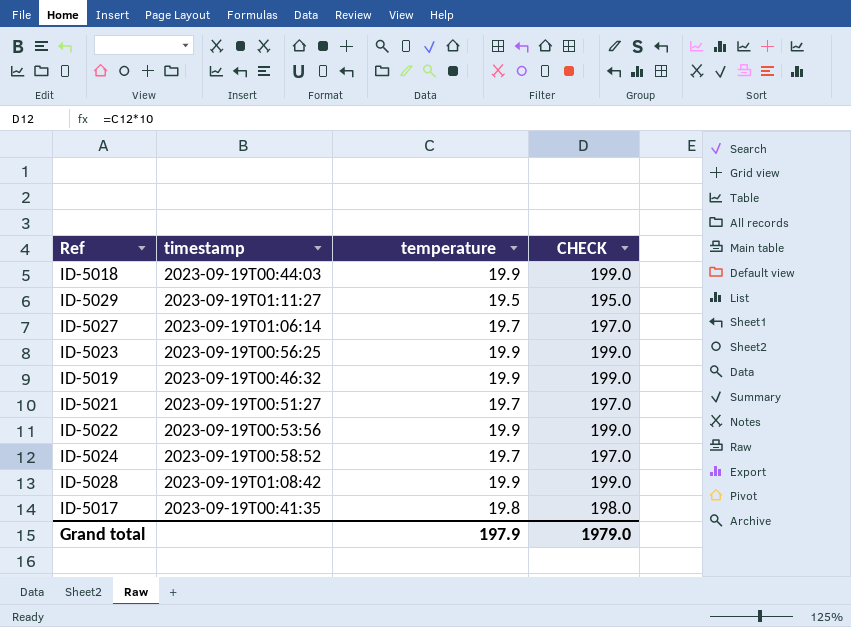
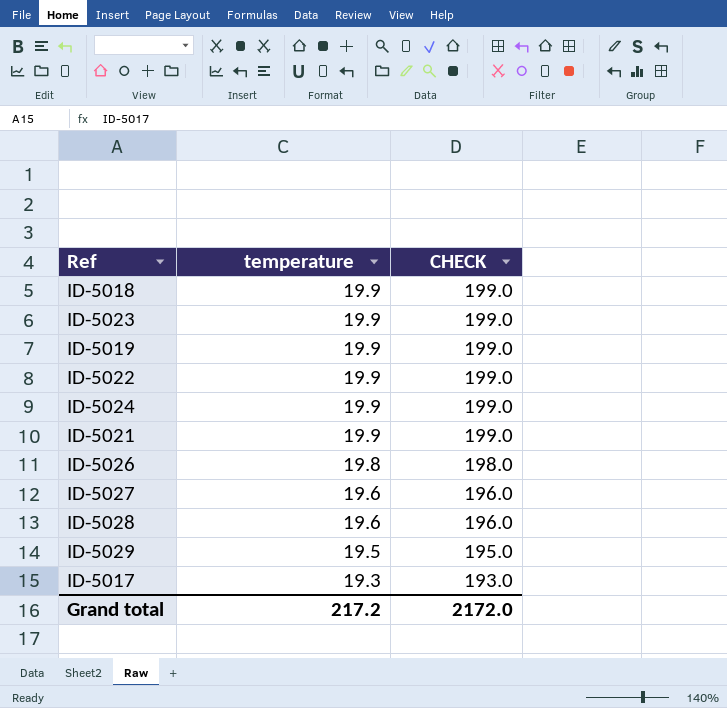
row order: none -> temperature descending
column timestamp | position: 2 -> none
ID-5024 | temperature: 19.7 -> 19.9
ID-5024 | CHECK: 197.0 -> 199.0
ID-5021 | temperature: 19.7 -> 19.9
ID-5021 | CHECK: 197.0 -> 199.0
row ID-5026: none -> 19.8 | 198.0
ID-5027 | temperature: 19.7 -> 19.6
ID-5027 | CHECK: 197.0 -> 196.0
ID-5028 | temperature: 19.9 -> 19.6
ID-5028 | CHECK: 199.0 -> 196.0
ID-5017 | temperature: 19.8 -> 19.3
ID-5017 | CHECK: 198.0 -> 193.0
Grand total | temperature: 197.9 -> 217.2
Grand total | CHECK: 1979.0 -> 2172.0

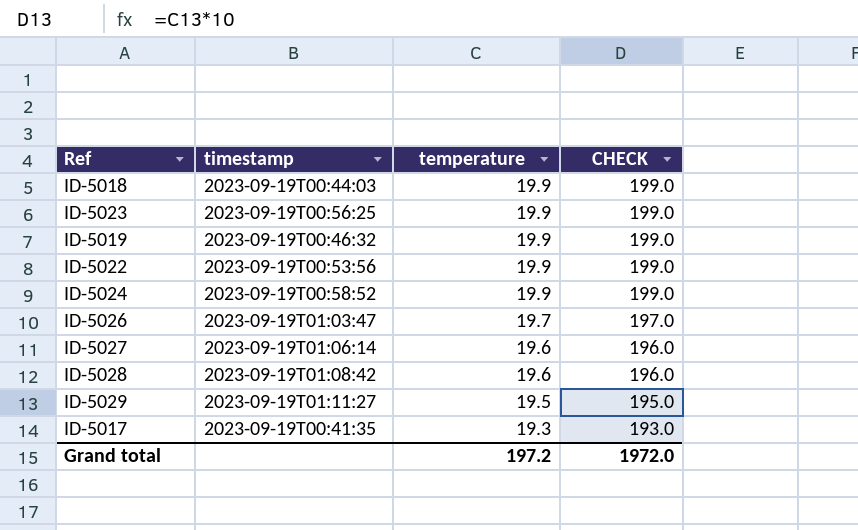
column timestamp | position: none -> 2
row ID-5021: 19.9 | 199.0 -> none
ID-5026 | temperature: 19.8 -> 19.7
ID-5026 | CHECK: 198.0 -> 197.0
Grand total | temperature: 217.2 -> 197.2
Grand total | CHECK: 2172.0 -> 1972.0

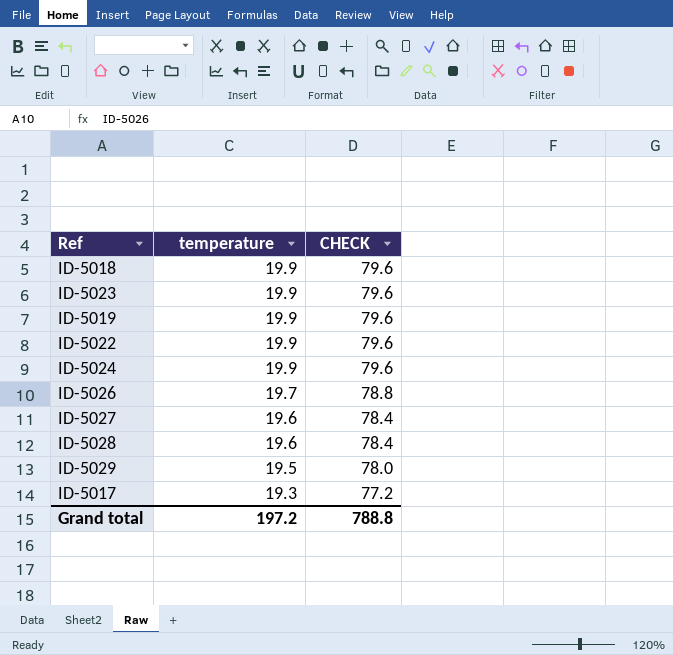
column timestamp | position: 2 -> none
column CHECK | formula: [temperature] * 10 -> [temperature] * 4
Grand total | CHECK: 1972.0 -> 788.8

